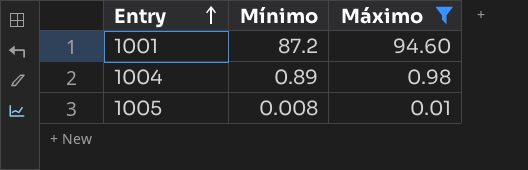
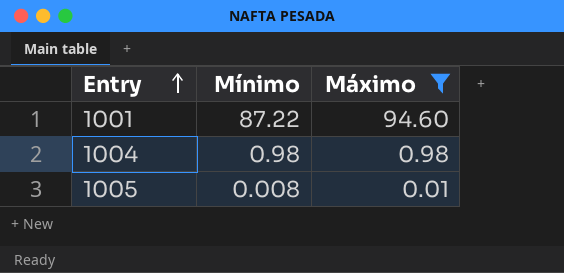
1001 | Mínimo: 87.2 -> 87.22
1004 | Mínimo: 0.89 -> 0.98

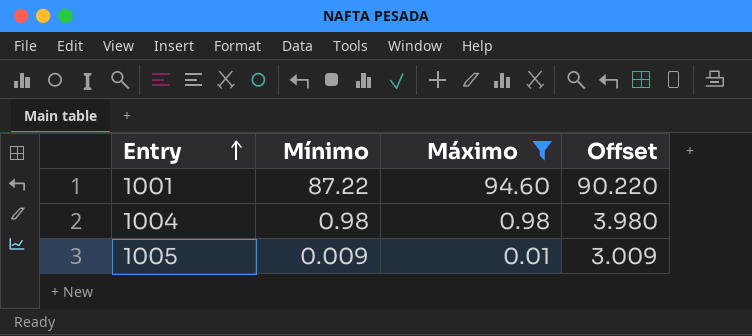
column Offset | formula: none -> [Mínimo] + 3
1005 | Mínimo: 0.008 -> 0.009

